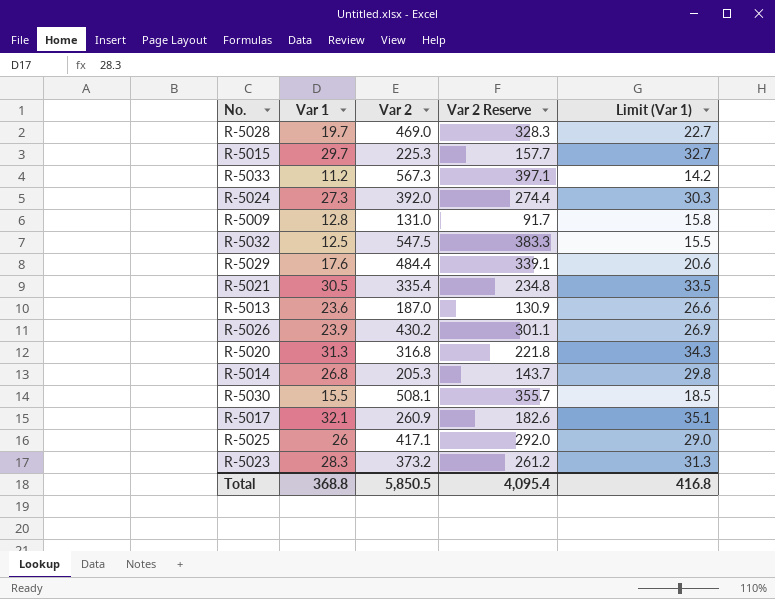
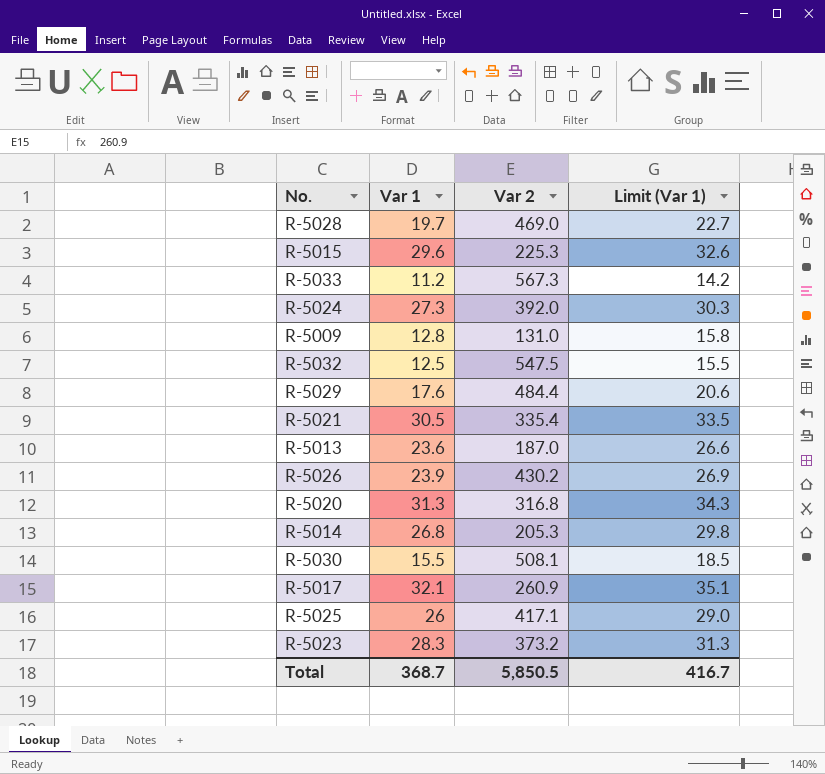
column Var 2 Reserve | formula: [Var 2] * 0.7 -> none
R-5015 | Var 1: 29.7 -> 29.6
R-5015 | Limit (Var 1): 32.7 -> 32.6
Total | Var 1: 368.8 -> 368.7
Total | Limit (Var 1): 416.8 -> 416.7

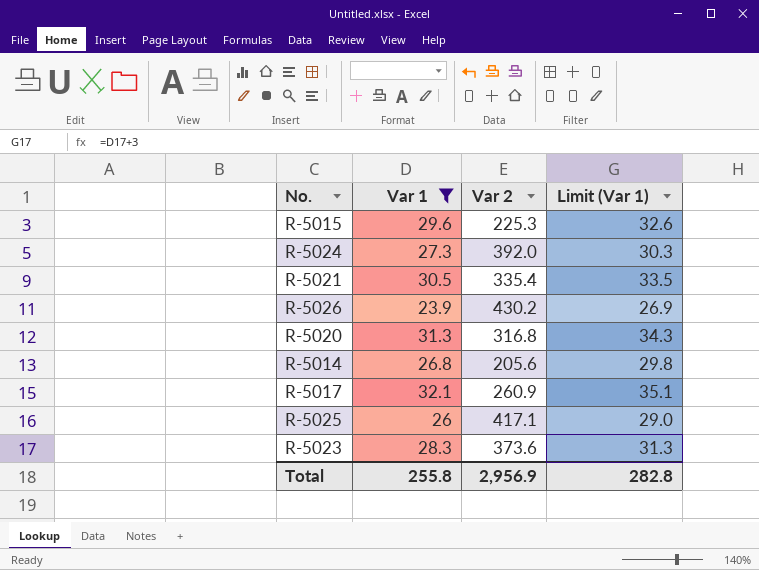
filter: none -> Var 1 >= 23.9
R-5014 | Var 2: 205.3 -> 205.6
R-5023 | Var 2: 373.2 -> 373.6
Total | Var 1: 368.7 -> 255.8
Total | Var 2: 5,850.5 -> 2,956.9
Total | Limit (Var 1): 416.7 -> 282.8

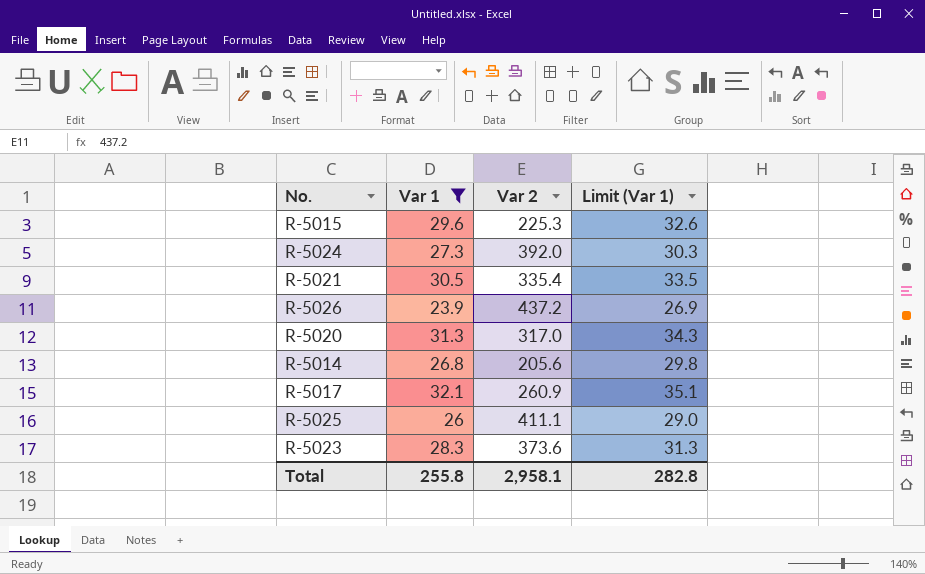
R-5026 | Var 2: 430.2 -> 437.2
R-5020 | Var 2: 316.8 -> 317.0
R-5025 | Var 2: 417.1 -> 411.1
Total | Var 2: 2,956.9 -> 2,958.1

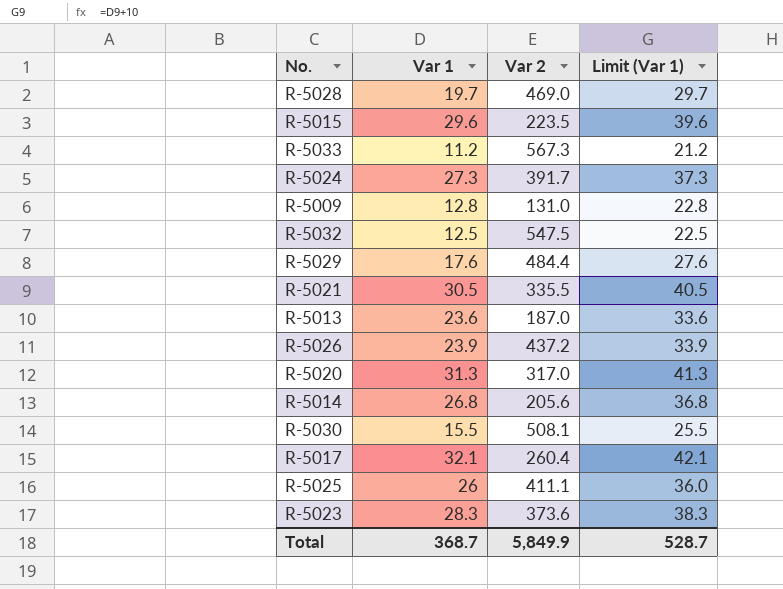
filter: Var 1 >= 23.9 -> none
column Limit (Var 1) | formula: [Var 1] + 3 -> [Var 1] + 10
R-5015 | Var 2: 225.3 -> 223.5
R-5024 | Var 2: 392.0 -> 391.7
R-5021 | Var 2: 335.4 -> 335.5
R-5017 | Var 2: 260.9 -> 260.4
Total | Var 1: 255.8 -> 368.7
Total | Var 2: 2,958.1 -> 5,849.9
Total | Limit (Var 1): 282.8 -> 528.7

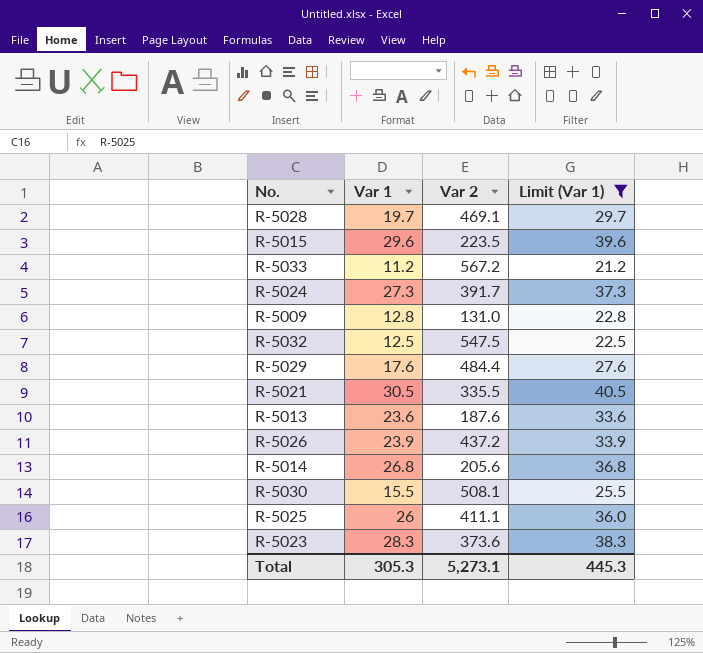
filter: none -> Limit (Var 1) <= 40.5
R-5028 | Var 2: 469.0 -> 469.1
R-5033 | Var 2: 567.3 -> 567.2
R-5013 | Var 2: 187.0 -> 187.6
Total | Var 1: 368.7 -> 305.3
Total | Var 2: 5,849.9 -> 5,273.1
Total | Limit (Var 1): 528.7 -> 445.3

